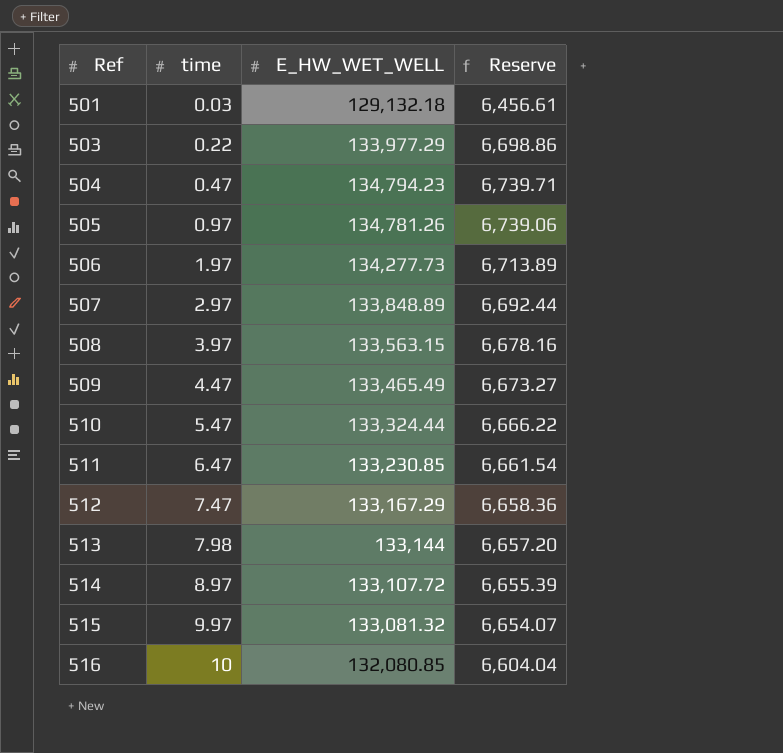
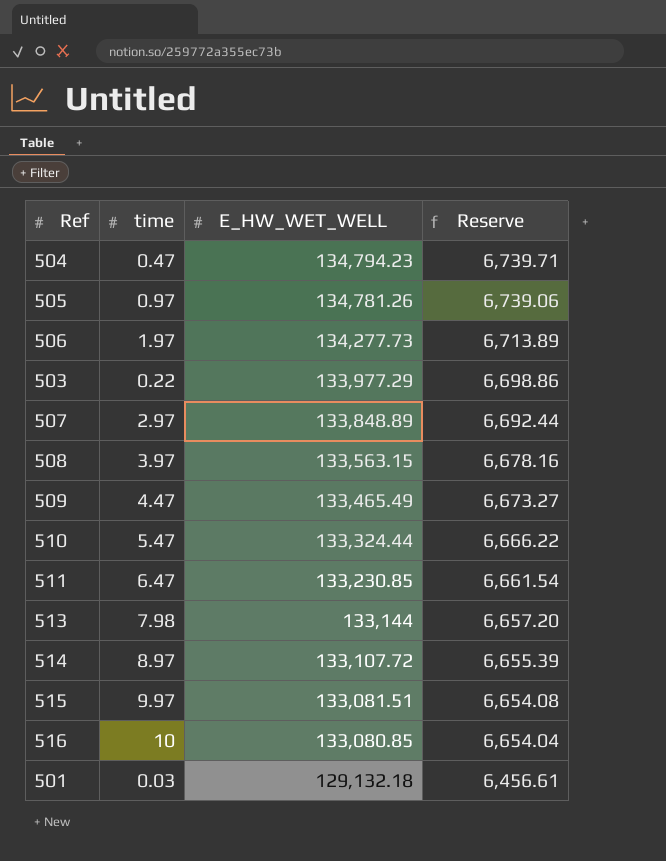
row order: Ref ascending -> E_HW_WET_WELL descending
row 512: 7.47 | 133,167.29 | 6,658.36 -> none
515 | E_HW_WET_WELL: 133,081.32 -> 133,081.51
515 | Reserve: 6,654.07 -> 6,654.08
516 | E_HW_WET_WELL: 132,080.85 -> 133,080.85
516 | Reserve: 6,604.04 -> 6,654.04

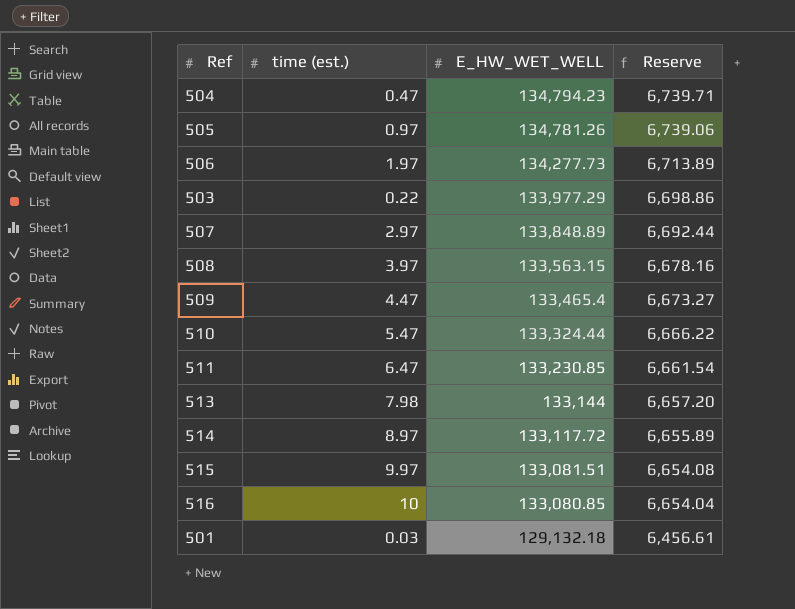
column name: time -> time (est.)
509 | E_HW_WET_WELL: 133,465.49 -> 133,465.4
514 | E_HW_WET_WELL: 133,107.72 -> 133,117.72
514 | Reserve: 6,655.39 -> 6,655.89

